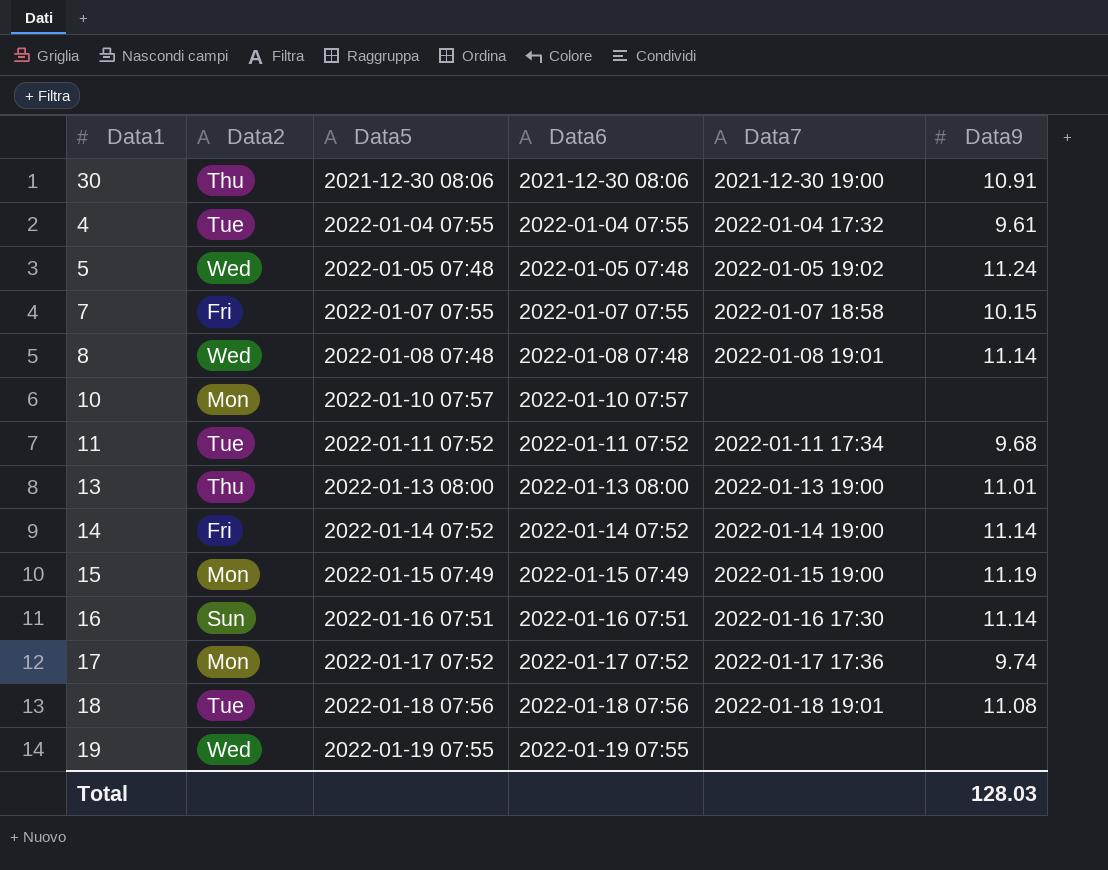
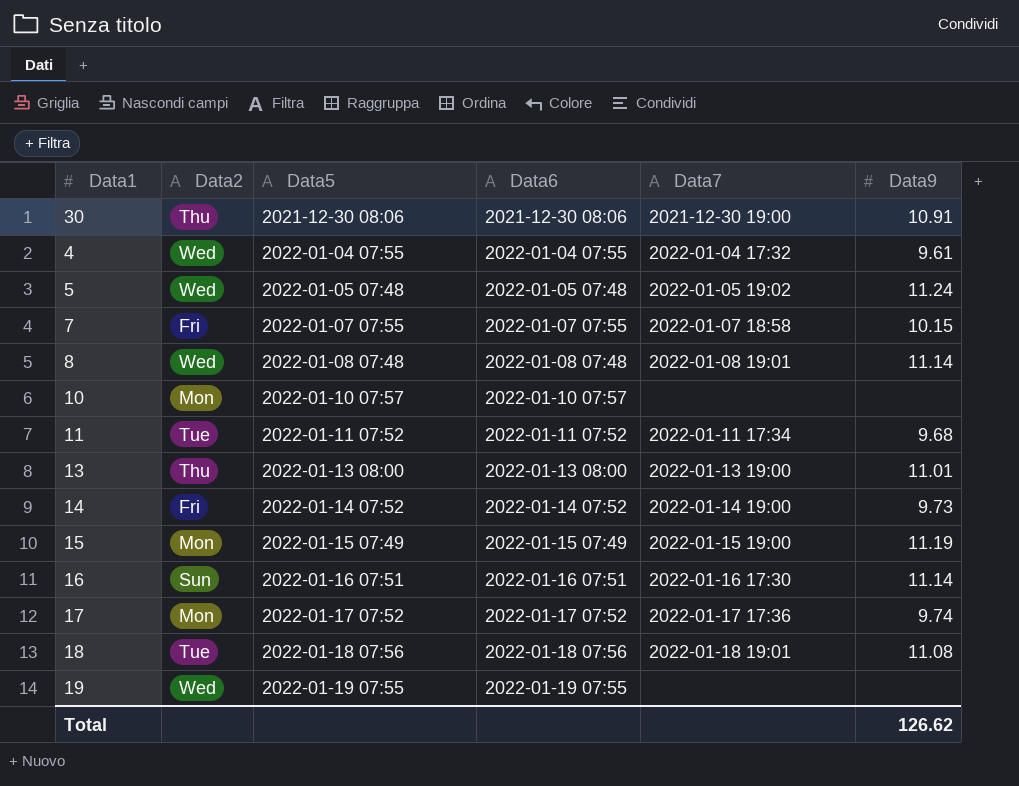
4 | Data2: Tue -> Wed
14 | Data9: 11.14 -> 9.73
Total | Data9: 128.03 -> 126.62

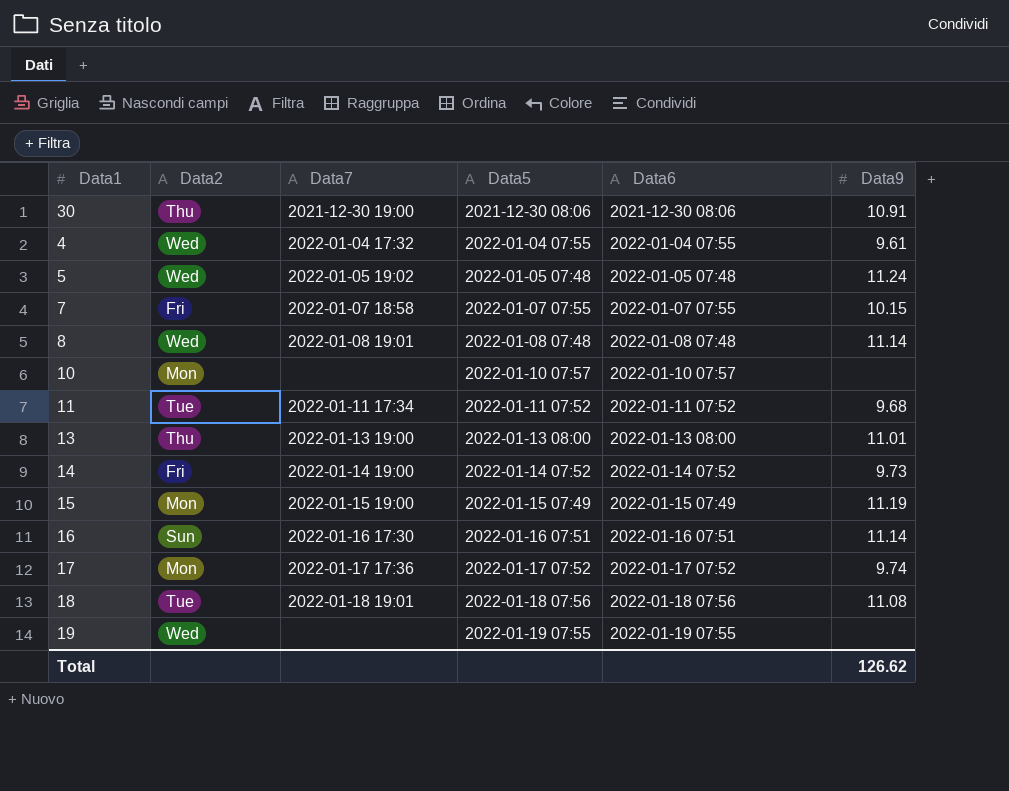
column Data7 | position: 5 -> 3

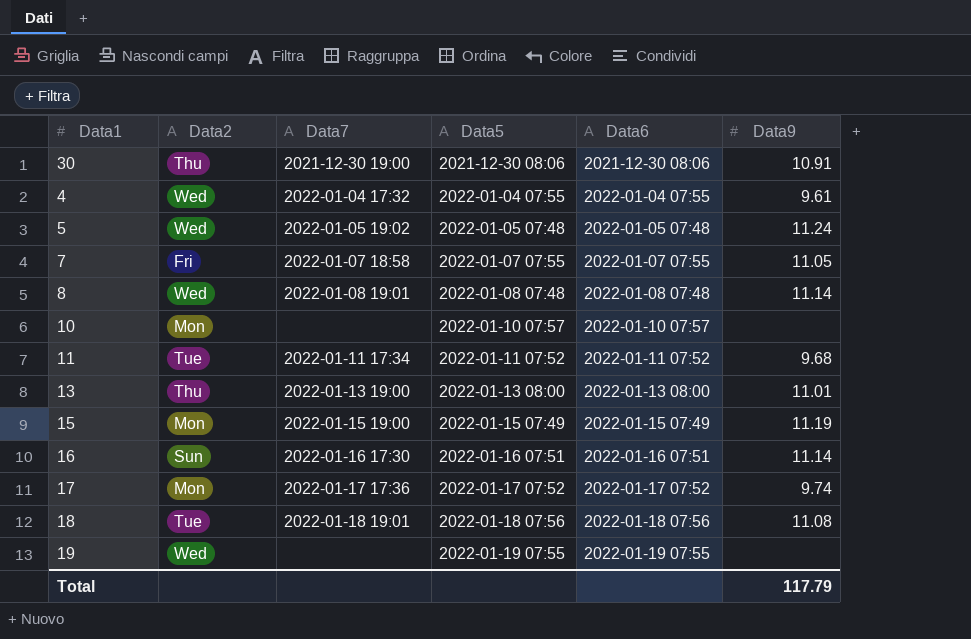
row 14: Fri | 2022-01-14 19:00 | 2022-01-14 07:52 | 2022-01-14 07:52 | 9.73 -> none
7 | Data9: 10.15 -> 11.05
Total | Data9: 126.62 -> 117.79

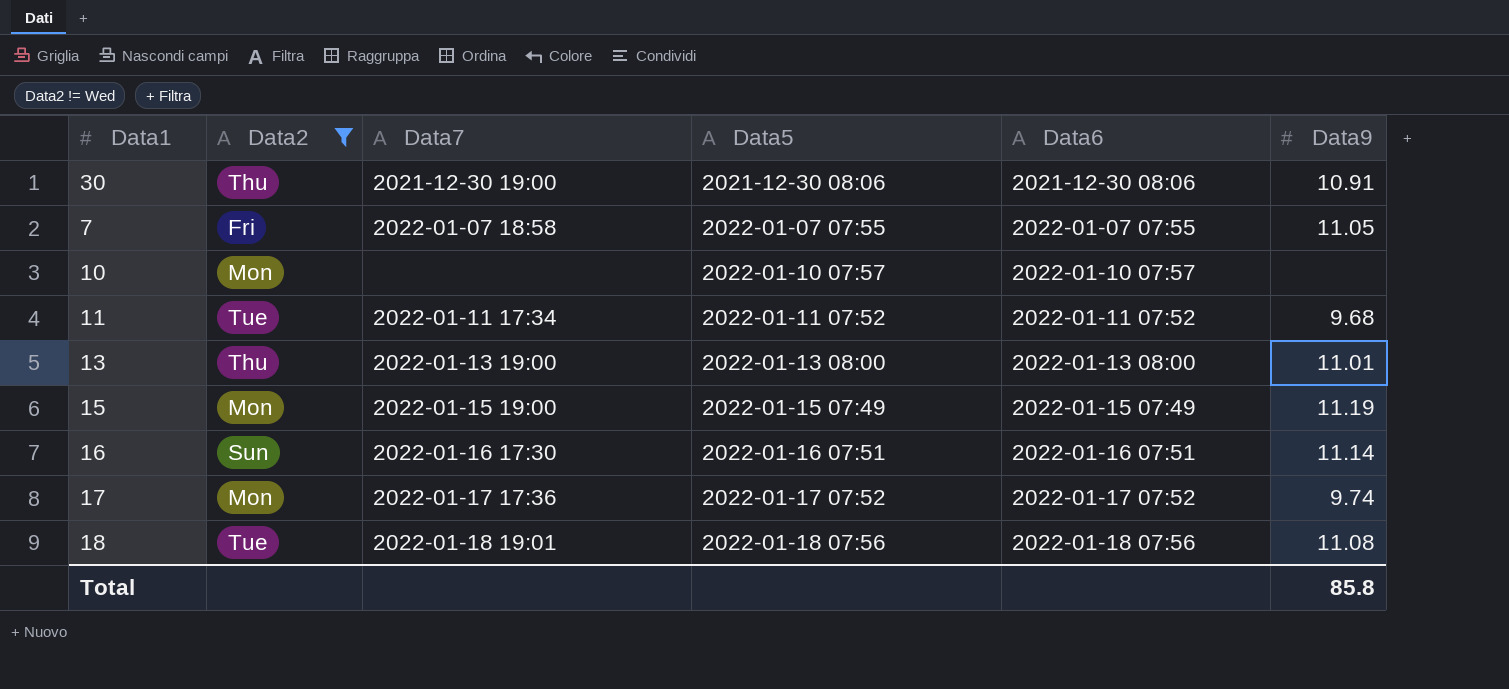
filter: none -> Data2 != Wed
Total | Data9: 117.79 -> 85.8

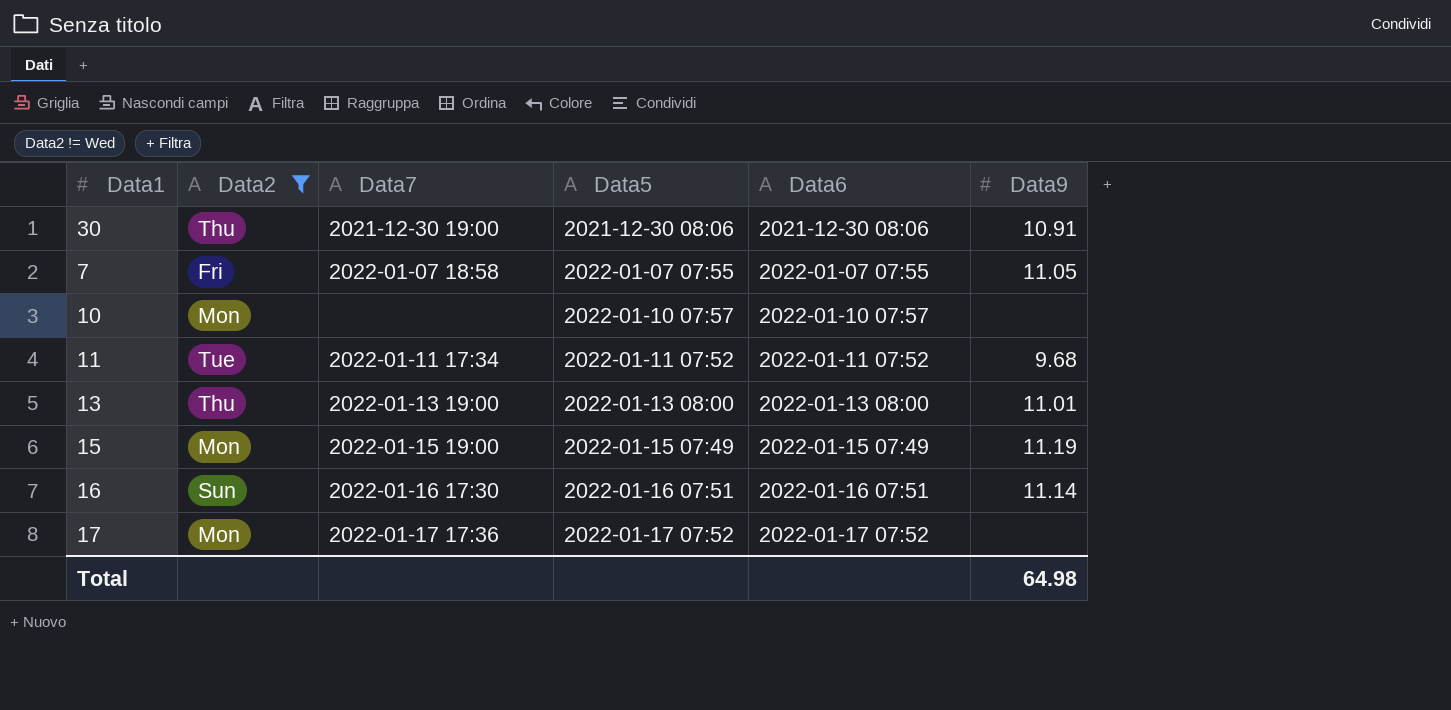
row 18: Tue | 2022-01-18 19:01 | 2022-01-18 07:56 | 2022-01-18 07:56 | 11.08 -> none
17 | Data9: 9.74 -> none
Total | Data9: 85.8 -> 64.98

